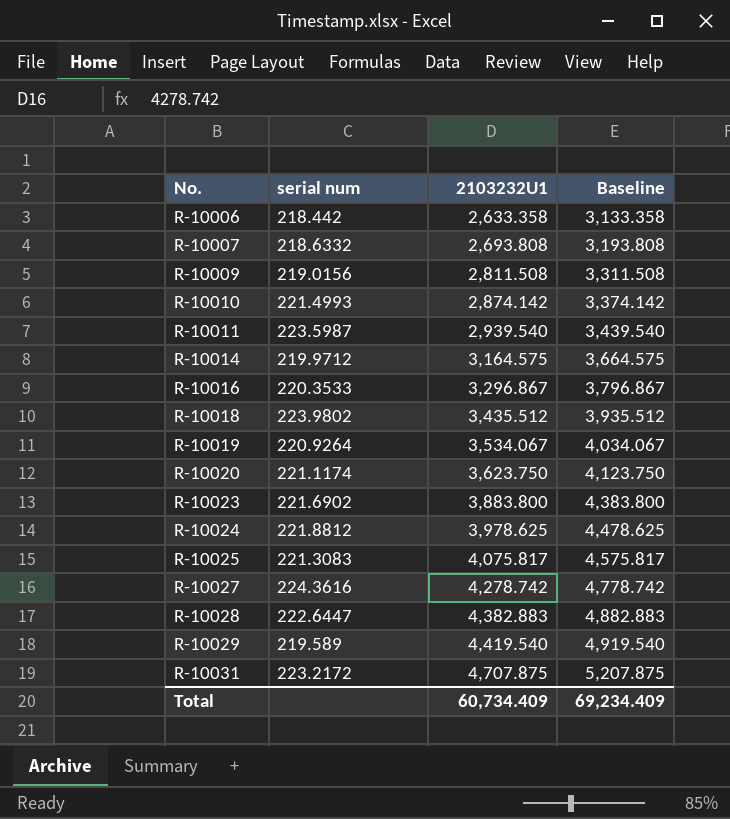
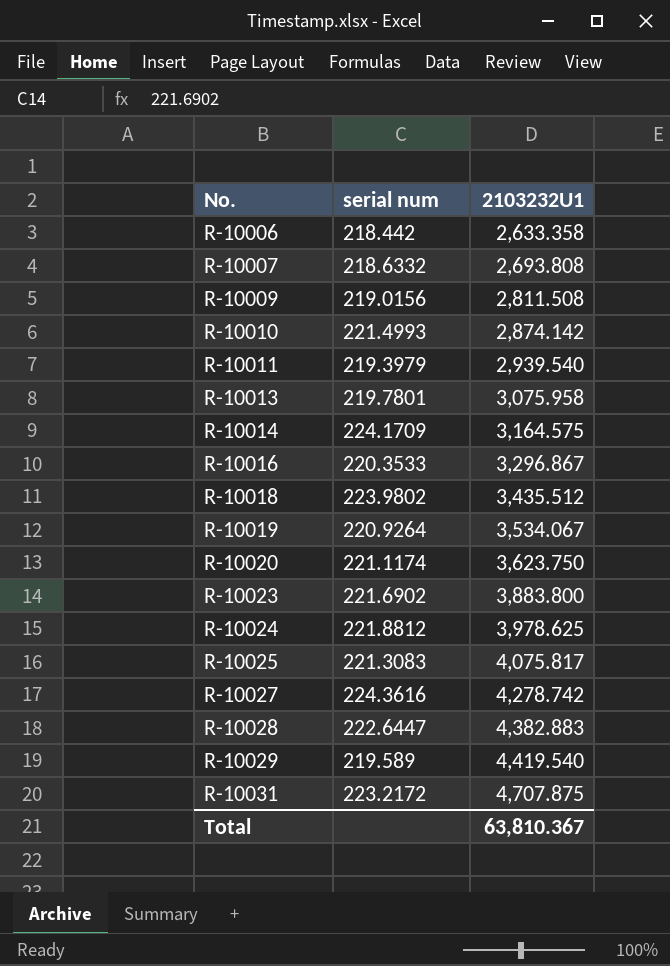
column Baseline | formula: [2103232U1] + 500 -> none
R-10011 | serial num: 223.5987 -> 219.3979
row R-10013: none -> 219.7801 | 3,075.958
R-10014 | serial num: 219.9712 -> 224.1709
Total | 2103232U1: 60,734.409 -> 63,810.367

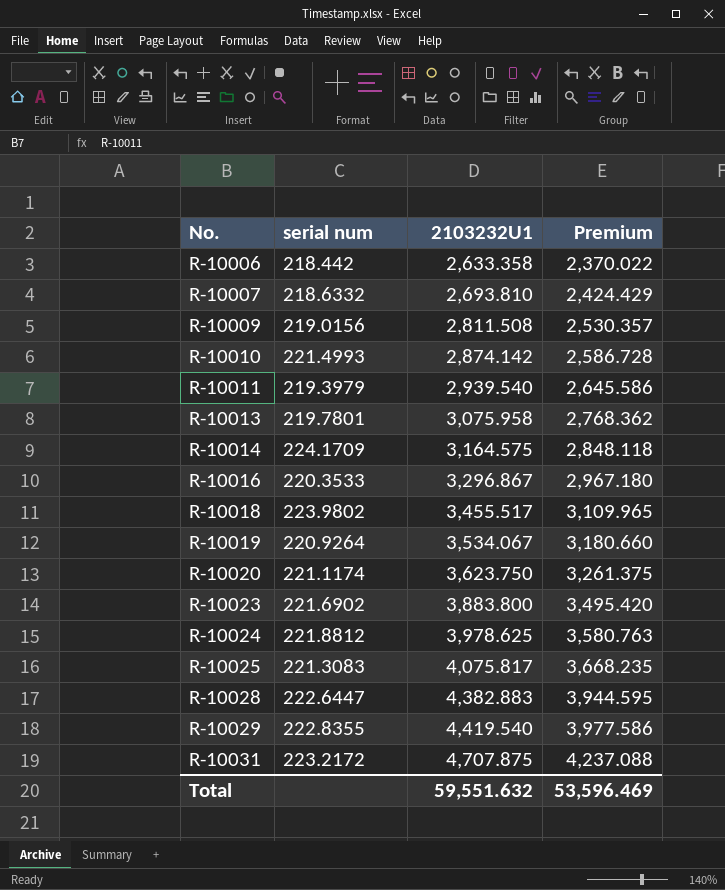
column Premium | formula: none -> [2103232U1] * 0.9
row R-10027: 224.3616 | 4,278.742 -> none
R-10007 | 2103232U1: 2,693.808 -> 2,693.810
R-10018 | 2103232U1: 3,435.512 -> 3,455.517
R-10029 | serial num: 219.589 -> 222.8355
Total | 2103232U1: 63,810.367 -> 59,551.632

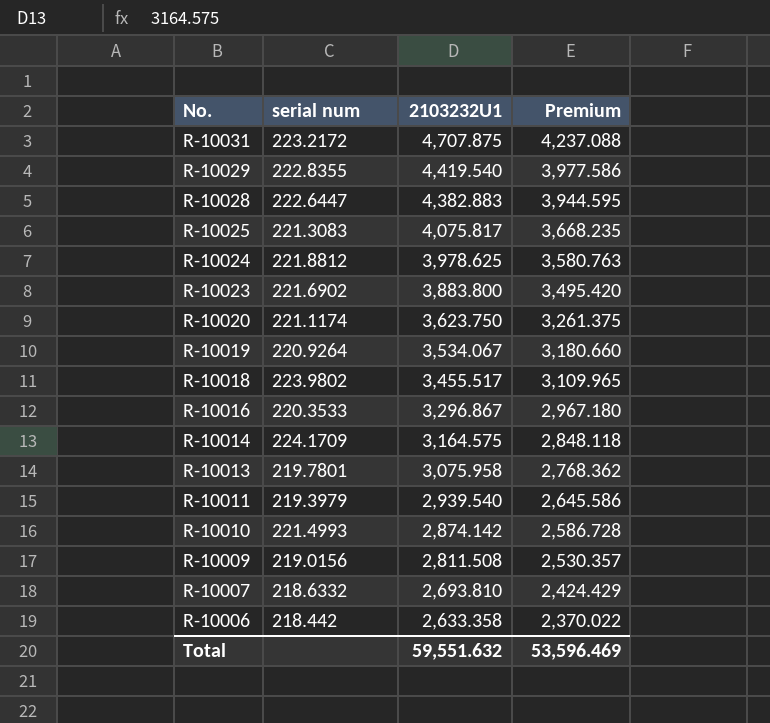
row order: No. ascending -> No. descending

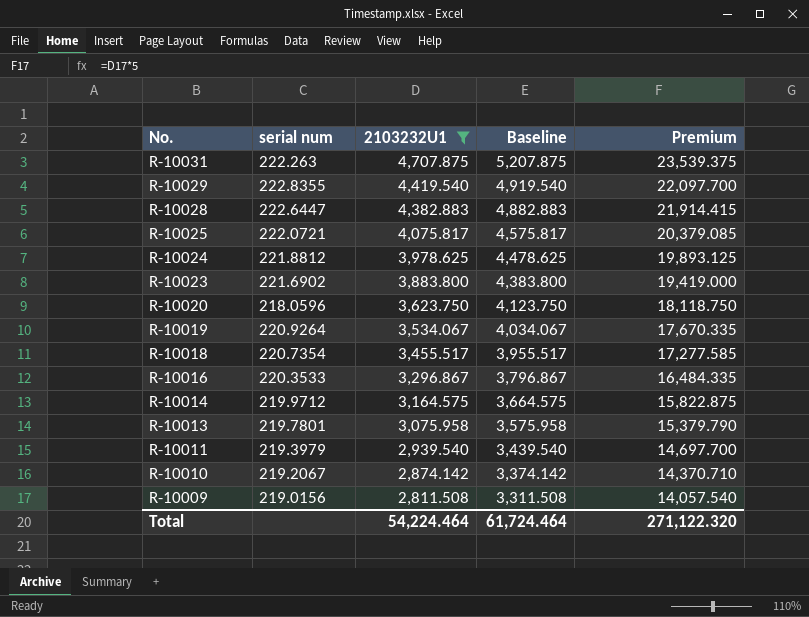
filter: none -> 2103232U1 >= 2,811.508
column Baseline | formula: none -> [2103232U1] + 500
column Premium | formula: [2103232U1] * 0.9 -> [2103232U1] * 5
R-10031 | serial num: 223.2172 -> 222.263
R-10025 | serial num: 221.3083 -> 222.0721
R-10020 | serial num: 221.1174 -> 218.0596
R-10018 | serial num: 223.9802 -> 220.7354
R-10014 | serial num: 224.1709 -> 219.9712
R-10010 | serial num: 221.4993 -> 219.2067
Total | 2103232U1: 59,551.632 -> 54,224.464
Total | Premium: 53,596.469 -> 271,122.320

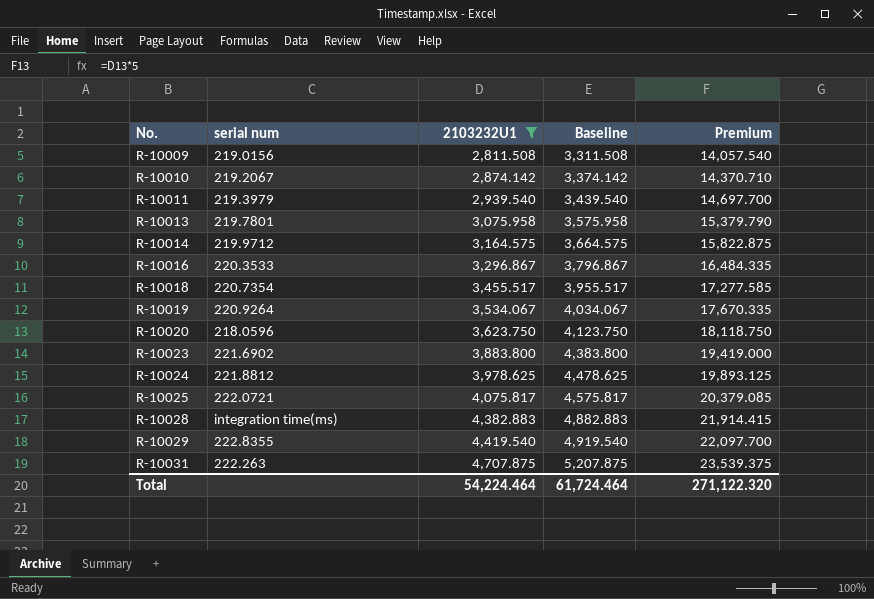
row order: No. descending -> No. ascending
R-10028 | serial num: 222.6447 -> integration time(ms)

